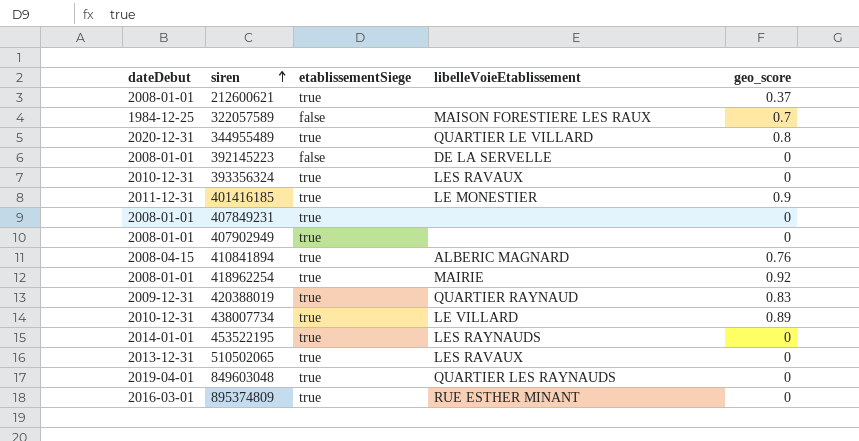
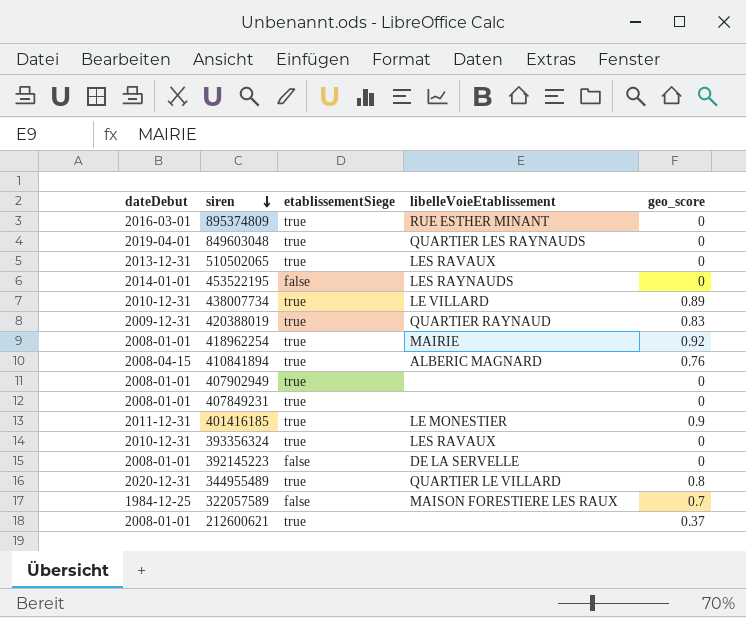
row order: siren ascending -> siren descending
453522195 | etablissementSiege: true -> false

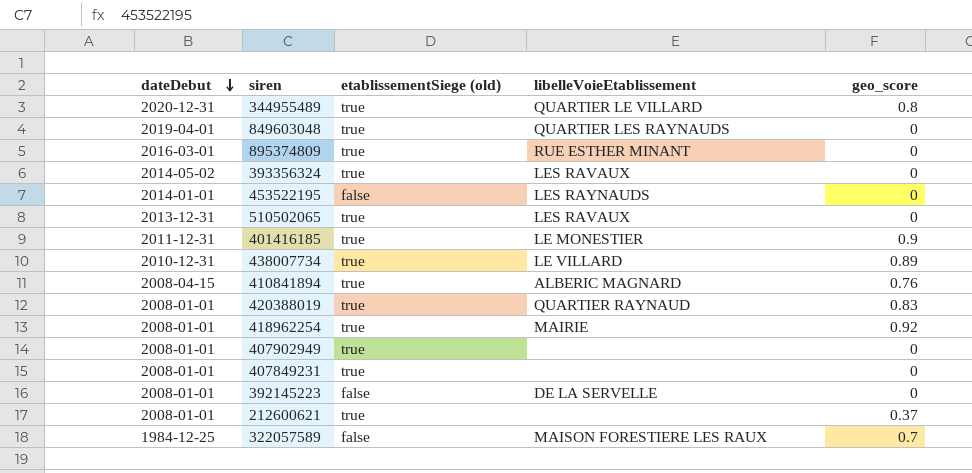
row order: siren descending -> dateDebut descending
column name: etablissementSiege -> etablissementSiege (old)
393356324 | dateDebut: 2010-12-31 -> 2014-05-02
420388019 | dateDebut: 2009-12-31 -> 2008-01-01

